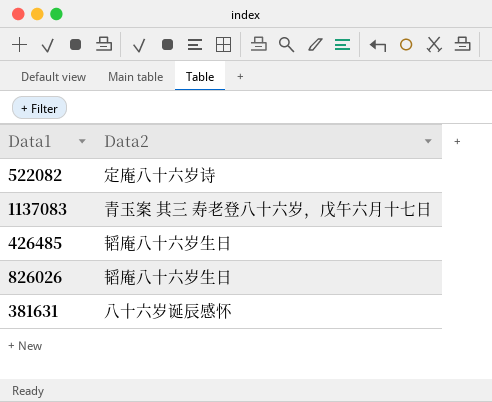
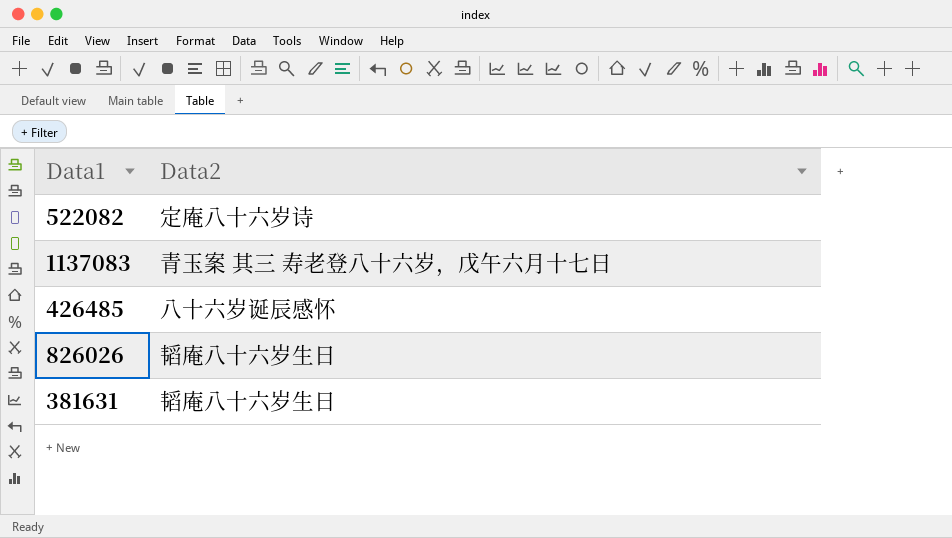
426485 | Data2: 韬庵八十六岁生日 -> 八十六岁诞辰感怀
381631 | Data2: 八十六岁诞辰感怀 -> 韬庵八十六岁生日

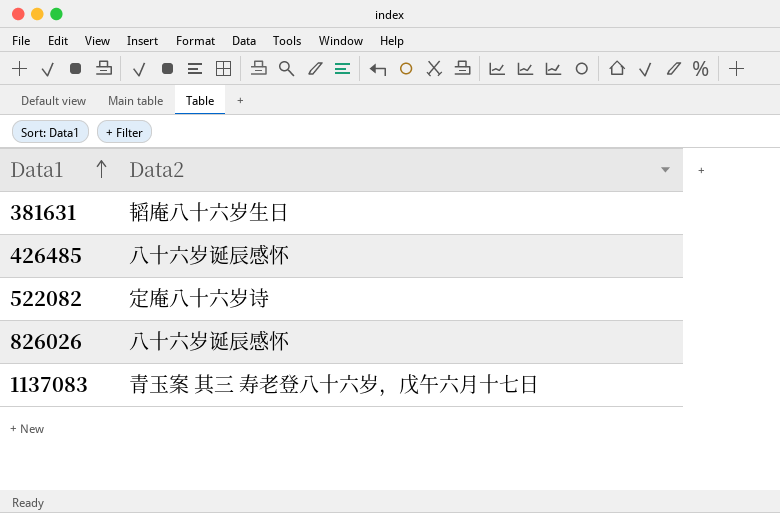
row order: none -> Data1 ascending
826026 | Data2: 韬庵八十六岁生日 -> 八十六岁诞辰感怀

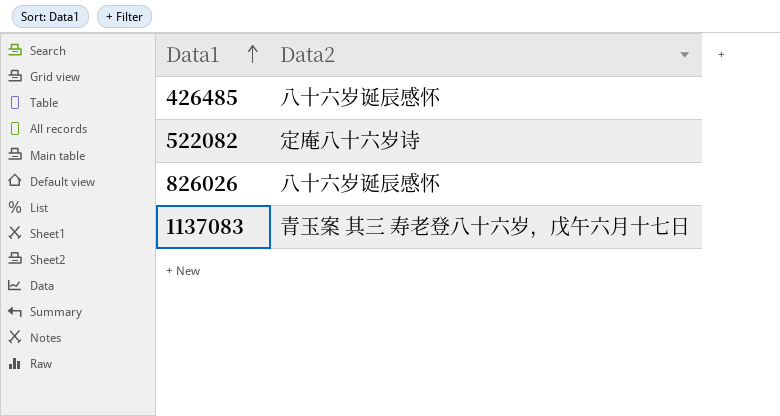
row 381631: 韬庵八十六岁生日 -> none

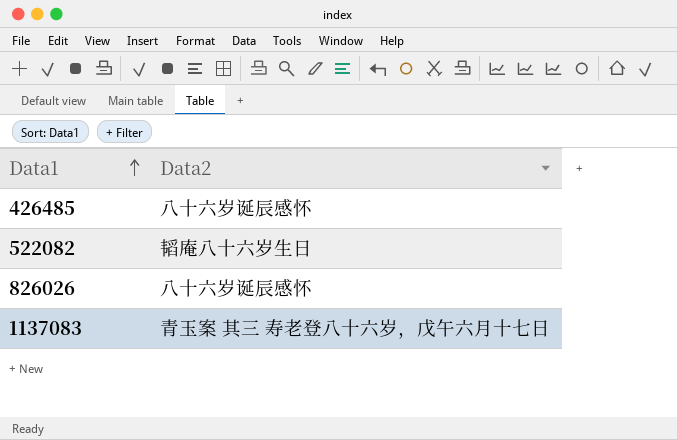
522082 | Data2: 定庵八十六岁诗 -> 韬庵八十六岁生日

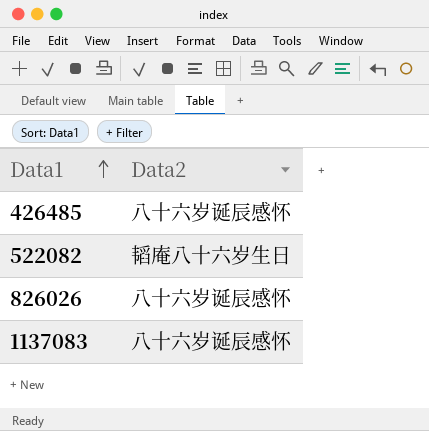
1137083 | Data2: 青玉案 其三 寿老登八十六岁，戊午六月十七日 -> 八十六岁诞辰感怀

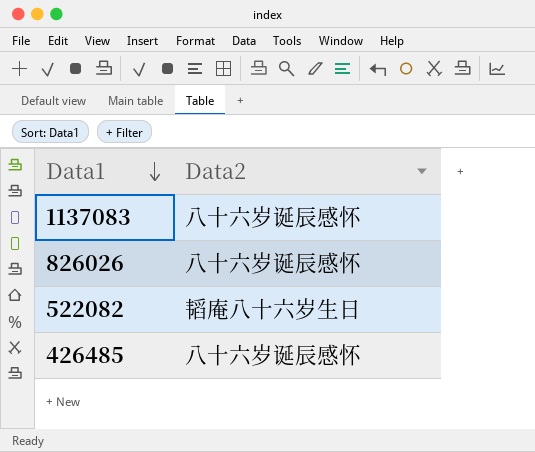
row order: Data1 ascending -> Data1 descending

